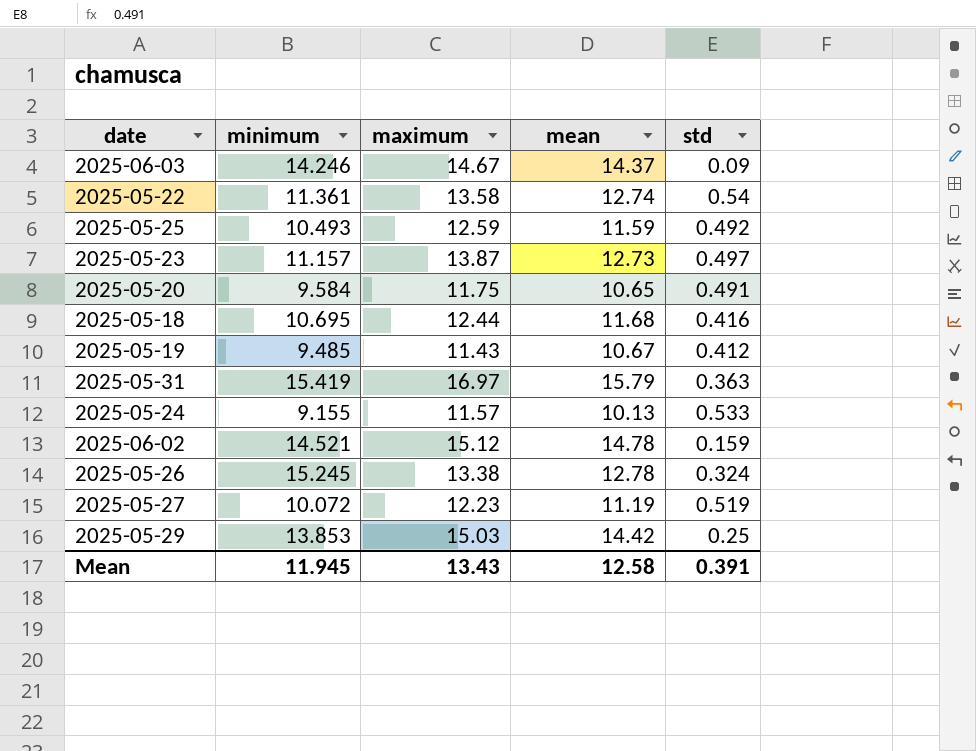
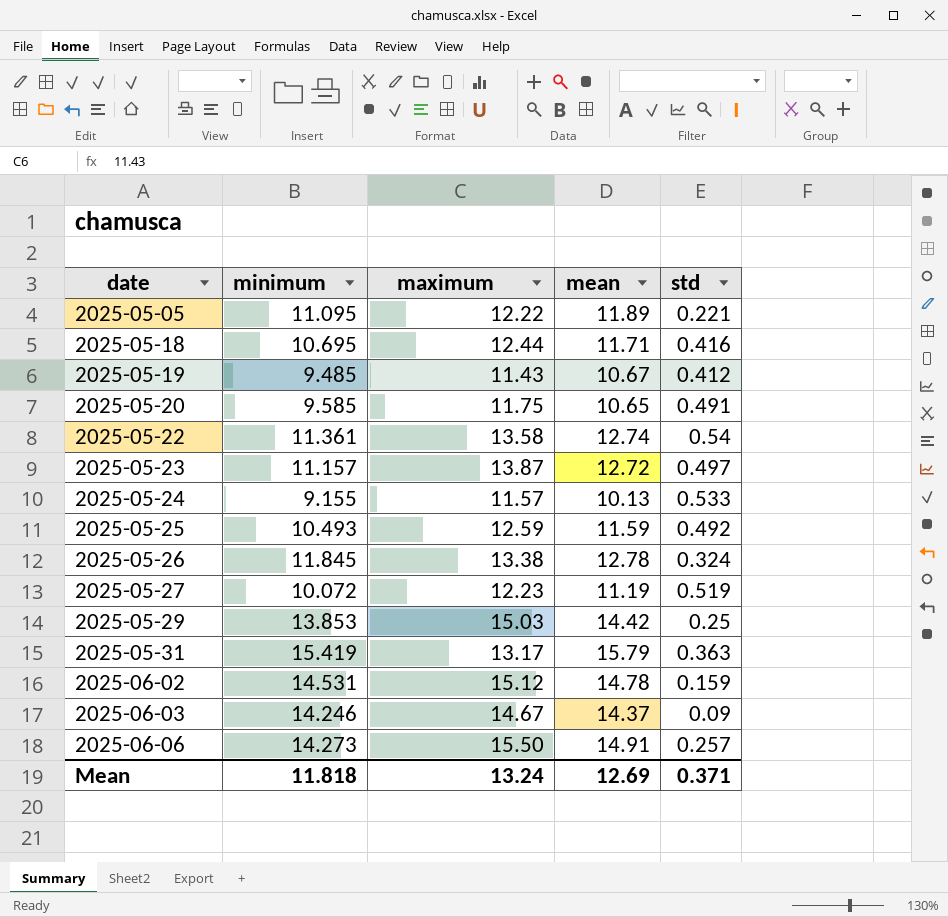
row order: none -> date ascending
row 2025-05-05: none -> 11.095 | 12.22 | 11.89 | 0.221
2025-05-18 | mean: 11.68 -> 11.71
2025-05-20 | minimum: 9.584 -> 9.585
2025-05-23 | mean: 12.73 -> 12.72
2025-05-26 | minimum: 15.245 -> 11.845
2025-05-31 | maximum: 16.97 -> 13.17
2025-06-02 | minimum: 14.521 -> 14.531
row 2025-06-06: none -> 14.273 | 15.50 | 14.91 | 0.257
Mean | minimum: 11.945 -> 11.818
Mean | maximum: 13.43 -> 13.24
Mean | mean: 12.58 -> 12.69
Mean | std: 0.391 -> 0.371

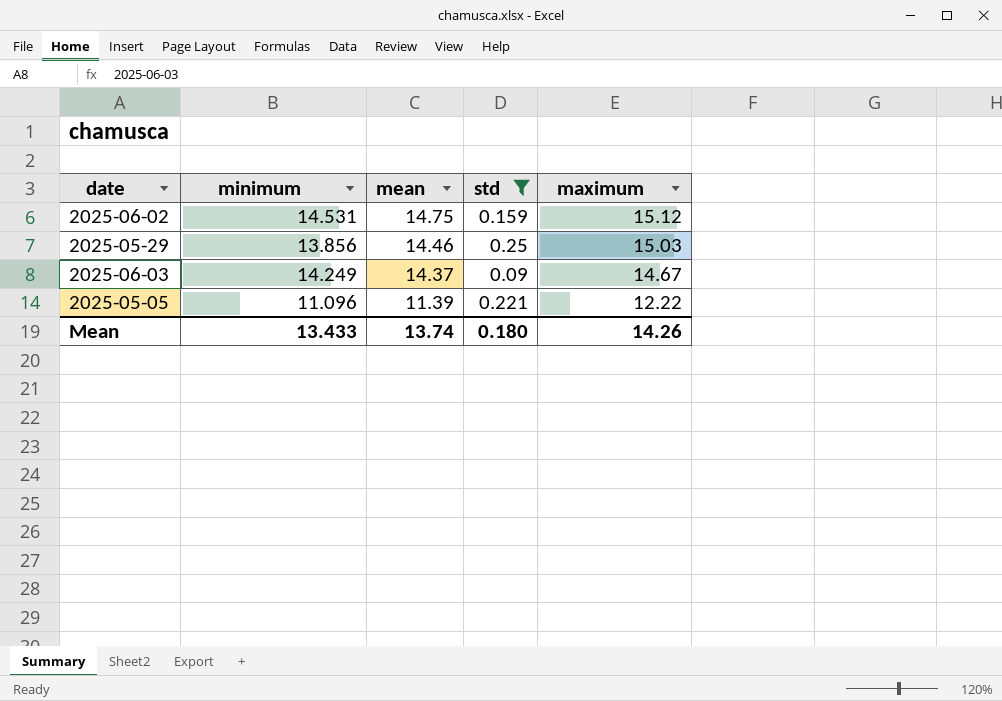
filter: none -> std <= 0.25
row order: date ascending -> mean descending
column maximum | position: 3 -> 5
2025-06-02 | mean: 14.78 -> 14.75
2025-05-29 | minimum: 13.853 -> 13.856
2025-05-29 | mean: 14.42 -> 14.46
2025-06-03 | minimum: 14.246 -> 14.249
2025-05-05 | minimum: 11.095 -> 11.096
2025-05-05 | mean: 11.89 -> 11.39
Mean | minimum: 11.818 -> 13.433
Mean | mean: 12.69 -> 13.74
Mean | std: 0.371 -> 0.180
Mean | maximum: 13.24 -> 14.26

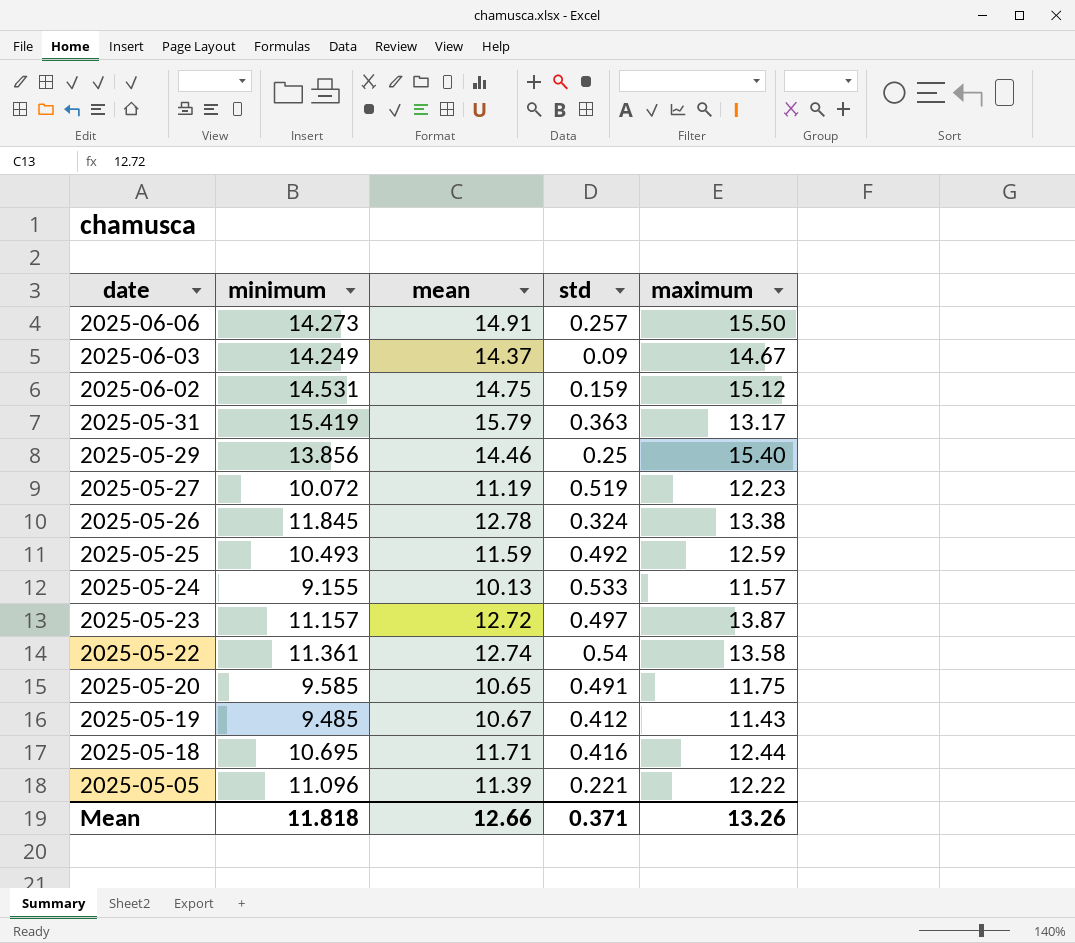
filter: std <= 0.25 -> none
row order: mean descending -> date descending
2025-05-29 | maximum: 15.03 -> 15.40
Mean | minimum: 13.433 -> 11.818
Mean | mean: 13.74 -> 12.66
Mean | std: 0.180 -> 0.371
Mean | maximum: 14.26 -> 13.26

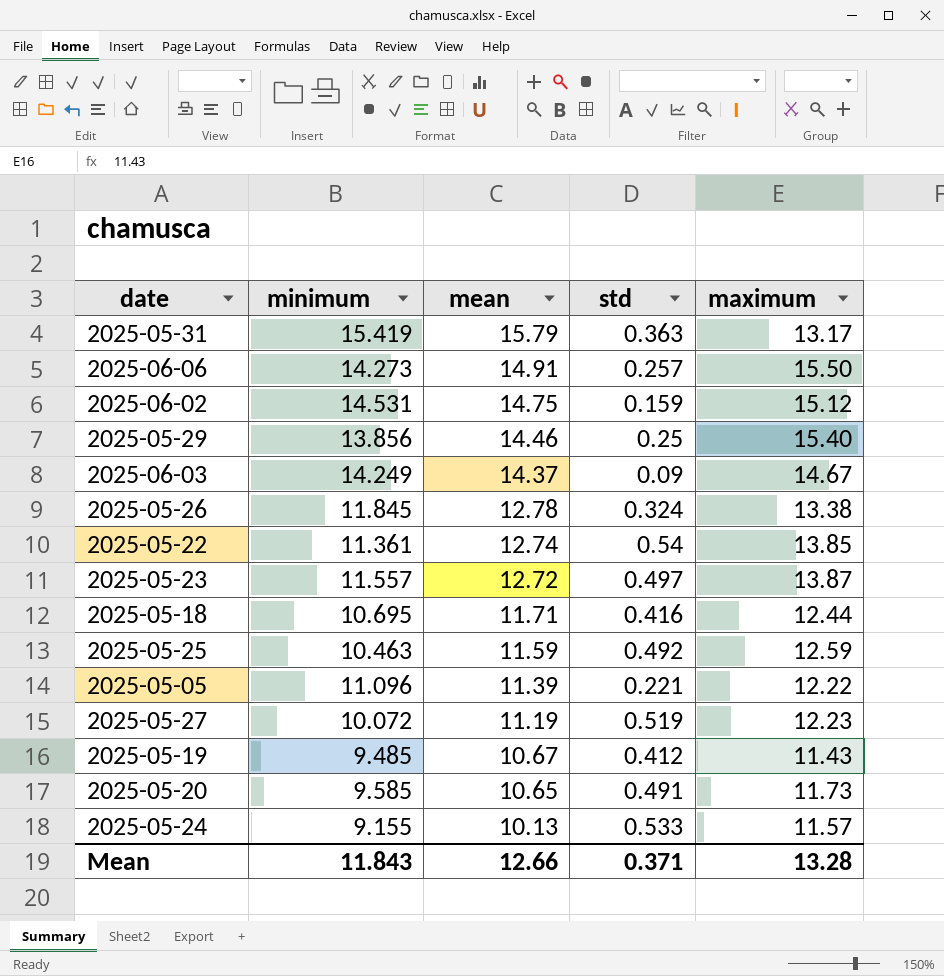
row order: date descending -> mean descending
2025-05-22 | maximum: 13.58 -> 13.85
2025-05-23 | minimum: 11.157 -> 11.557
2025-05-25 | minimum: 10.493 -> 10.463
2025-05-20 | maximum: 11.75 -> 11.73
Mean | minimum: 11.818 -> 11.843
Mean | maximum: 13.26 -> 13.28

